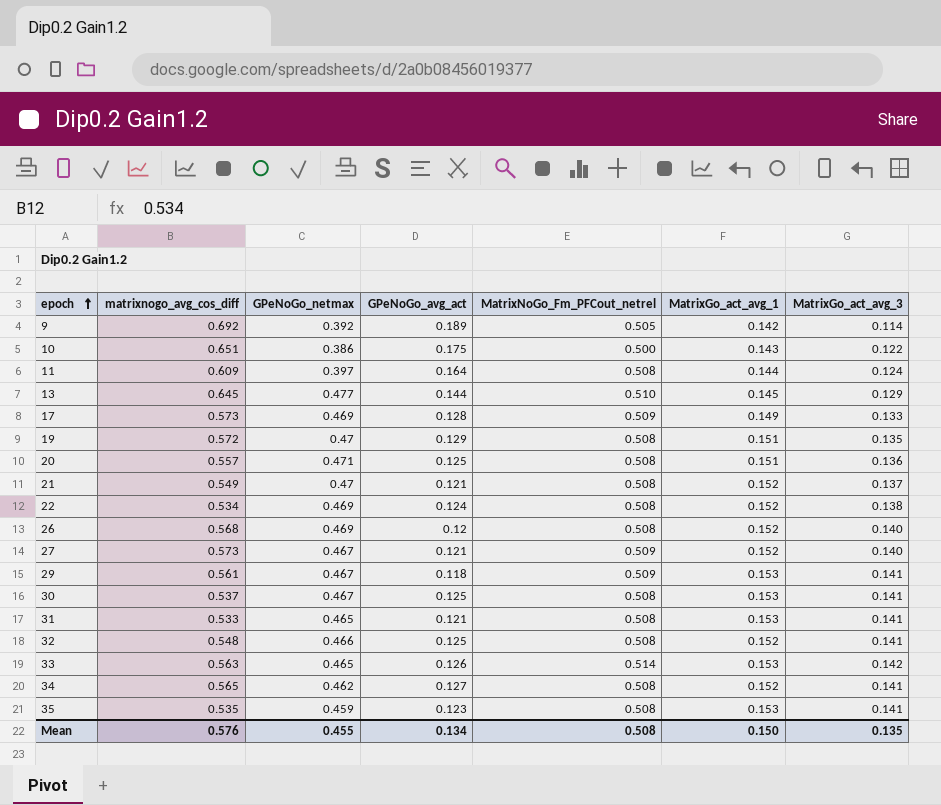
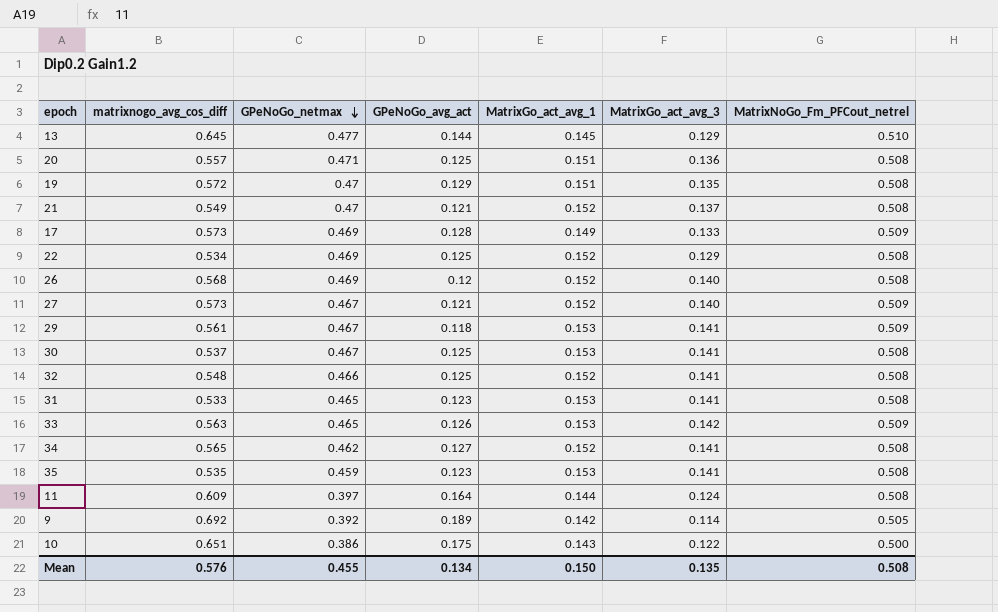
row order: epoch ascending -> GPeNoGo_netmax descending
column MatrixNoGo_Fm_PFCout_netrel | position: 5 -> 7
22 | GPeNoGo_avg_act: 0.124 -> 0.125
22 | MatrixGo_act_avg_3: 0.138 -> 0.129
31 | GPeNoGo_avg_act: 0.121 -> 0.123
33 | MatrixNoGo_Fm_PFCout_netrel: 0.514 -> 0.509

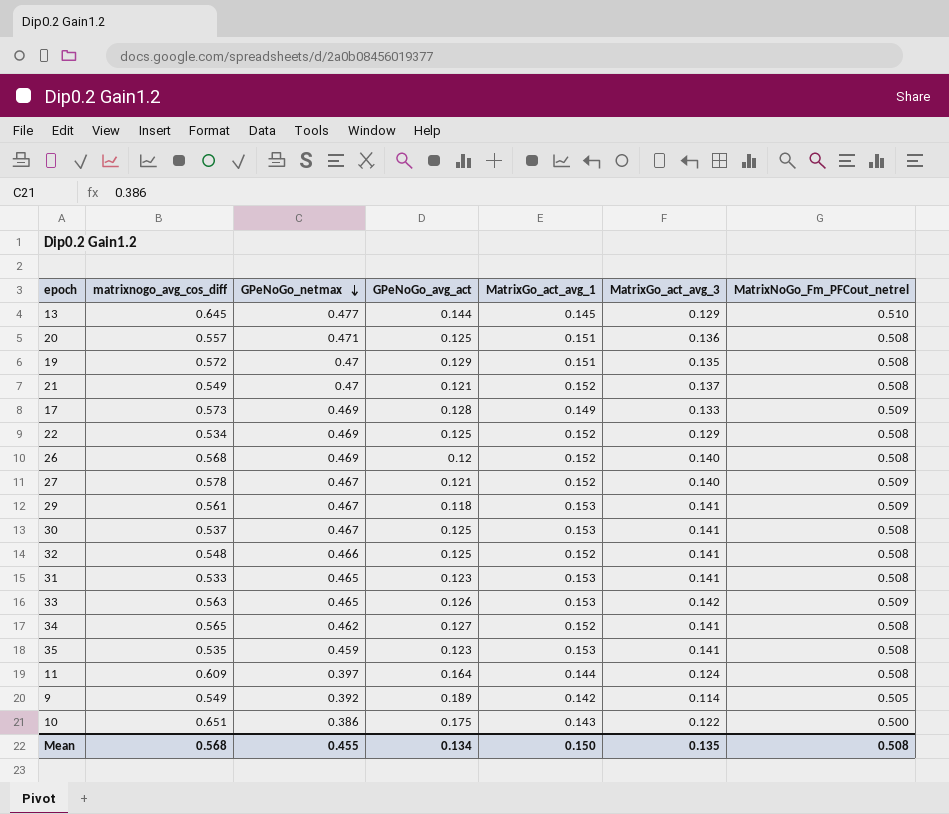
27 | matrixnogo_avg_cos_diff: 0.573 -> 0.578
9 | matrixnogo_avg_cos_diff: 0.692 -> 0.549
Mean | matrixnogo_avg_cos_diff: 0.576 -> 0.568

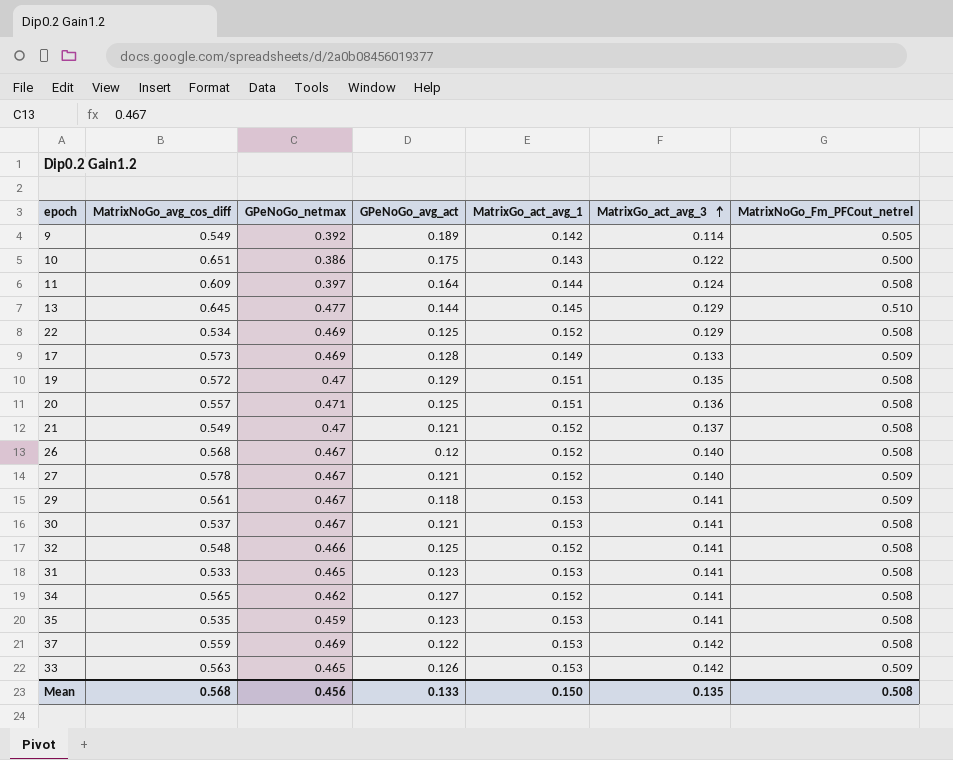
row order: GPeNoGo_netmax descending -> MatrixGo_act_avg_3 ascending
column name: matrixnogo_avg_cos_diff -> MatrixNoGo_avg_cos_diff
26 | GPeNoGo_netmax: 0.469 -> 0.467
30 | GPeNoGo_avg_act: 0.125 -> 0.121
row 37: none -> 0.559 | 0.469 | 0.122 | 0.153 | 0.142 | 0.508
Mean | GPeNoGo_netmax: 0.455 -> 0.456
Mean | GPeNoGo_avg_act: 0.134 -> 0.133

